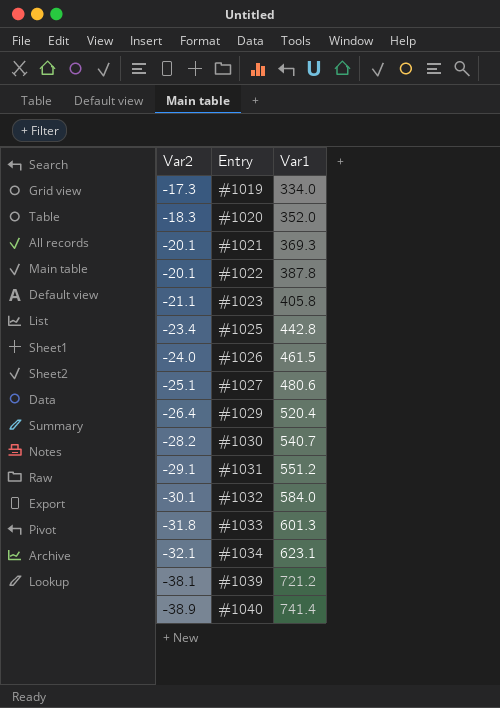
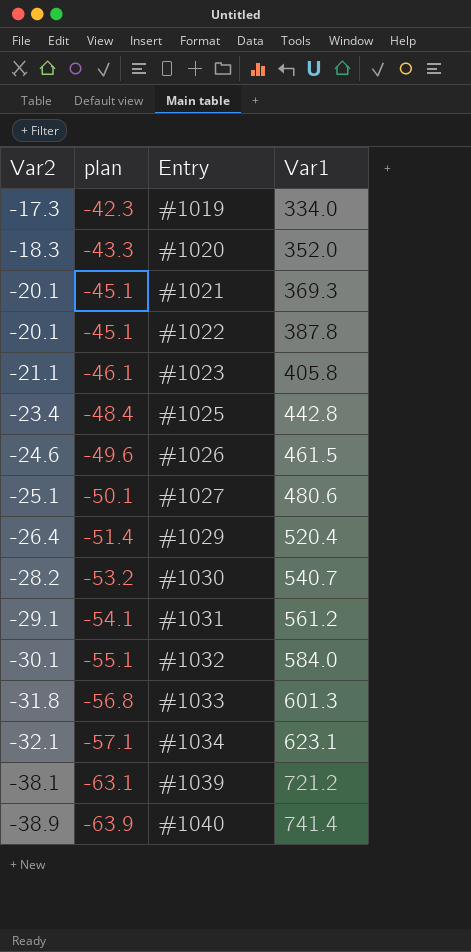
column plan | formula: none -> [Var2] - 25
#1026 | Var2: -24.0 -> -24.6
#1031 | Var1: 551.2 -> 561.2

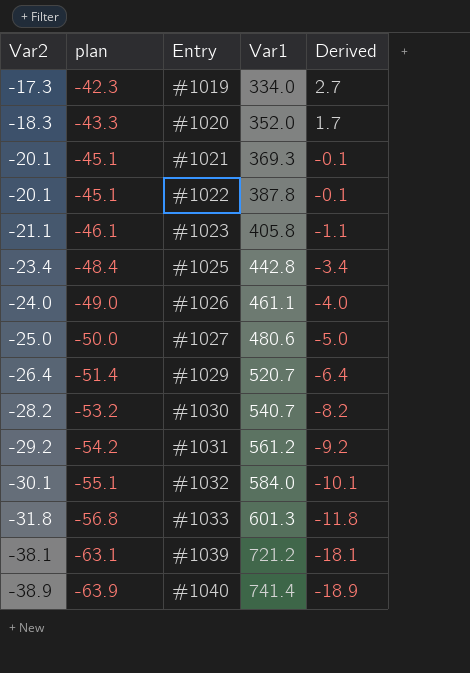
column Derived | formula: none -> [Var2] + 20
row #1034: -32.1 | -57.1 | 623.1 -> none
#1026 | Var2: -24.6 -> -24.0
#1026 | plan: -49.6 -> -49.0
#1026 | Var1: 461.5 -> 461.1
#1027 | Var2: -25.1 -> -25.0
#1027 | plan: -50.1 -> -50.0
#1029 | Var1: 520.4 -> 520.7
#1031 | Var2: -29.1 -> -29.2
#1031 | plan: -54.1 -> -54.2

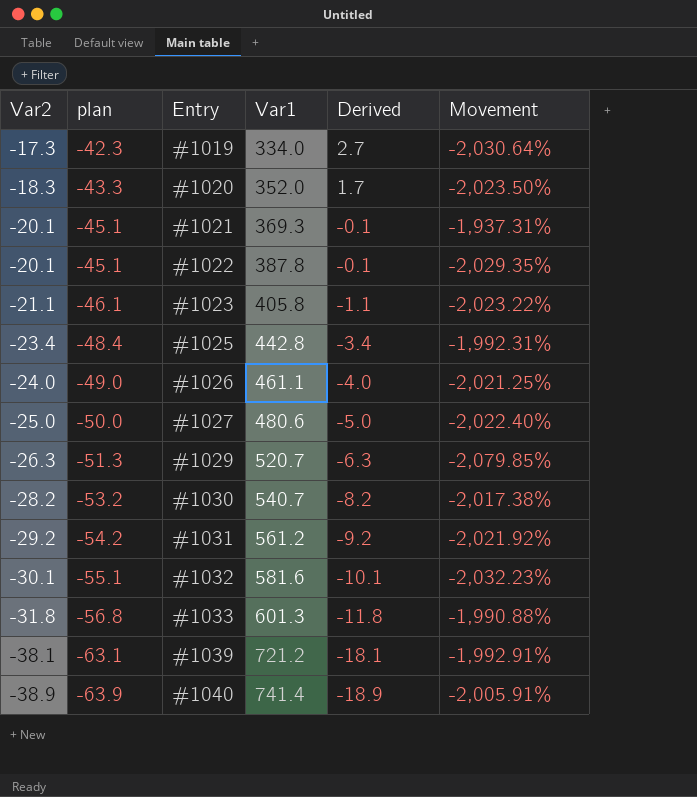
column Movement | formula: none -> ([Var1] - [Var2]) / [Var2]
#1029 | Var2: -26.4 -> -26.3
#1029 | plan: -51.4 -> -51.3
#1029 | Derived: -6.4 -> -6.3
#1032 | Var1: 584.0 -> 581.6

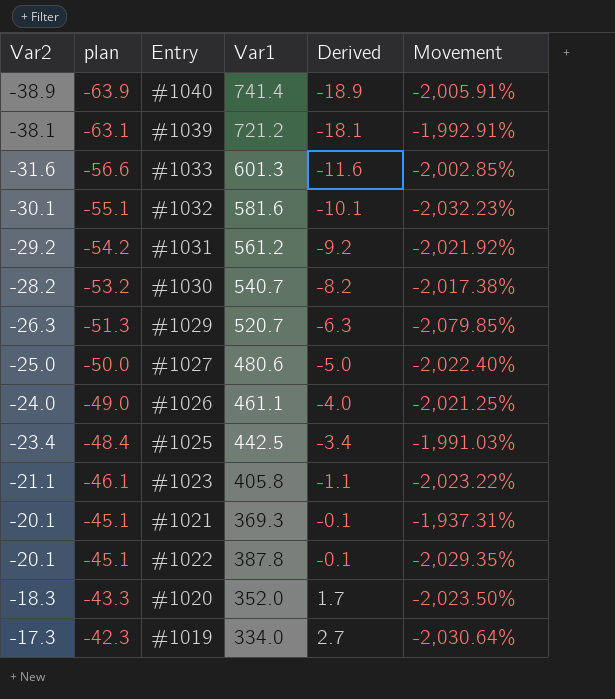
row order: Var2 descending -> Var2 ascending
#1033 | Var2: -31.8 -> -31.6
#1033 | plan: -56.8 -> -56.6
#1033 | Derived: -11.8 -> -11.6
#1033 | Movement: -1,990.88% -> -2,002.85%
#1025 | Var1: 442.8 -> 442.5
#1025 | Movement: -1,992.31% -> -1,991.03%

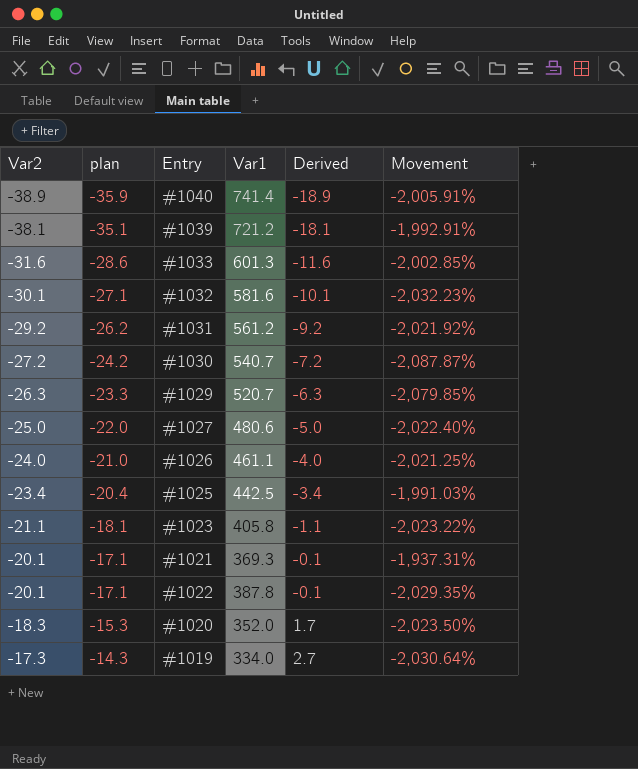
column plan | formula: [Var2] - 25 -> [Var2] + 3
#1030 | Var2: -28.2 -> -27.2
#1030 | Derived: -8.2 -> -7.2
#1030 | Movement: -2,017.38% -> -2,087.87%

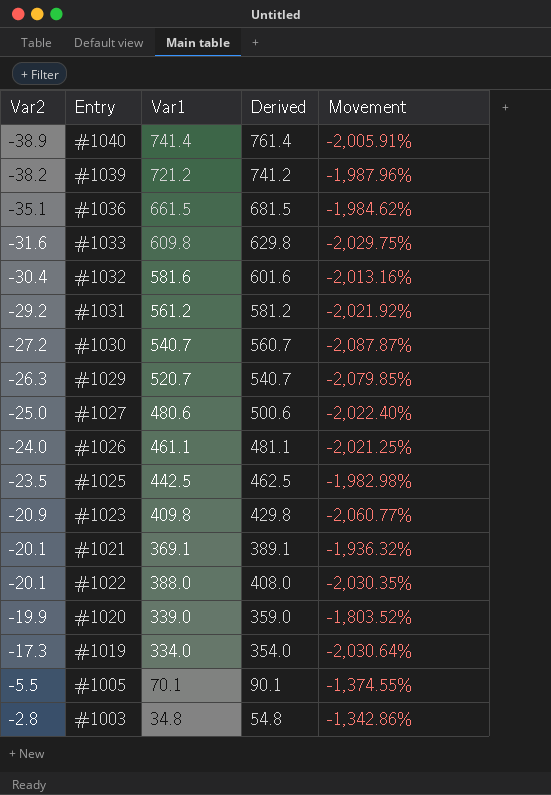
column plan | formula: [Var2] + 3 -> none
column Derived | formula: [Var2] + 20 -> [Var1] + 20
#1039 | Var2: -38.1 -> -38.2
#1039 | Movement: -1,992.91% -> -1,987.96%
row #1036: none -> -35.1 | 661.5 | 681.5 | -1,984.62%
#1033 | Var1: 601.3 -> 609.8
#1033 | Movement: -2,002.85% -> -2,029.75%
#1032 | Var2: -30.1 -> -30.4
#1032 | Movement: -2,032.23% -> -2,013.16%
#1025 | Var2: -23.4 -> -23.5
#1025 | Movement: -1,991.03% -> -1,982.98%
#1023 | Var2: -21.1 -> -20.9
#1023 | Var1: 405.8 -> 409.8
#1023 | Movement: -2,023.22% -> -2,060.77%
#1021 | Var1: 369.3 -> 369.1
#1021 | Movement: -1,937.31% -> -1,936.32%
#1022 | Var1: 387.8 -> 388.0
#1022 | Movement: -2,029.35% -> -2,030.35%
#1020 | Var2: -18.3 -> -19.9
#1020 | Var1: 352.0 -> 339.0
#1020 | Movement: -2,023.50% -> -1,803.52%
row #1005: none -> -5.5 | 70.1 | 90.1 | -1,374.55%
row #1003: none -> -2.8 | 34.8 | 54.8 | -1,342.86%

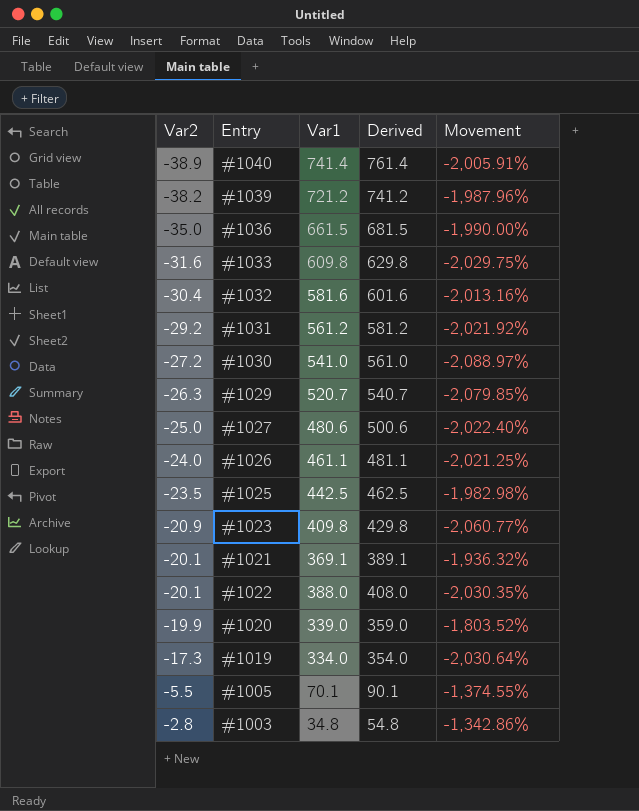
#1036 | Var2: -35.1 -> -35.0
#1036 | Movement: -1,984.62% -> -1,990.00%
#1030 | Var1: 540.7 -> 541.0
#1030 | Derived: 560.7 -> 561.0
#1030 | Movement: -2,087.87% -> -2,088.97%

